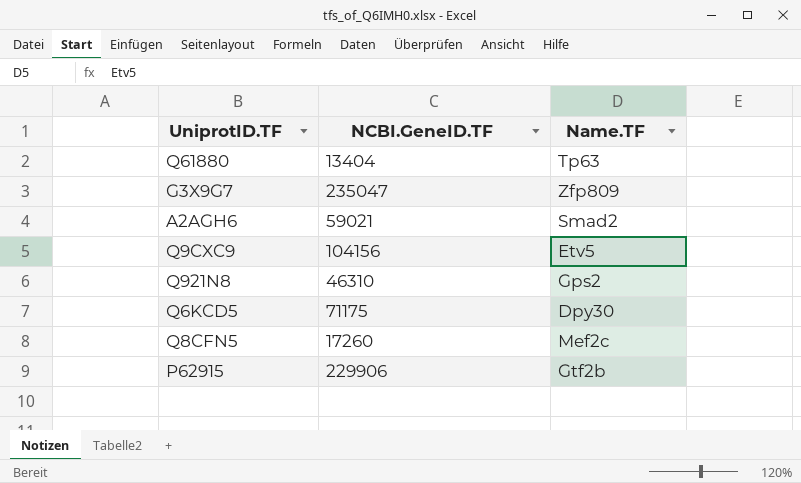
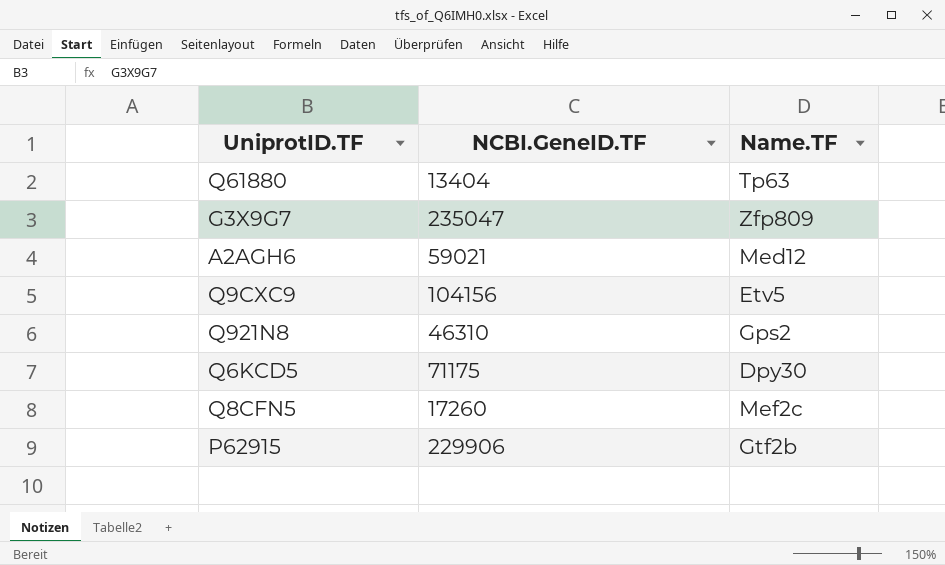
A2AGH6 | Name.TF: Smad2 -> Med12

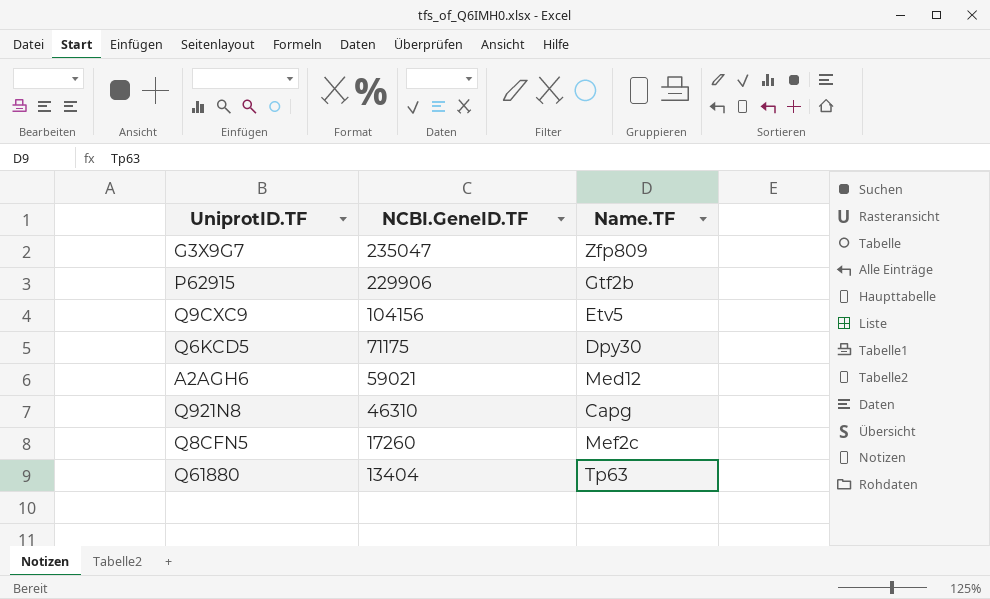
row order: none -> NCBI.GeneID.TF descending
Q921N8 | Name.TF: Gps2 -> Capg

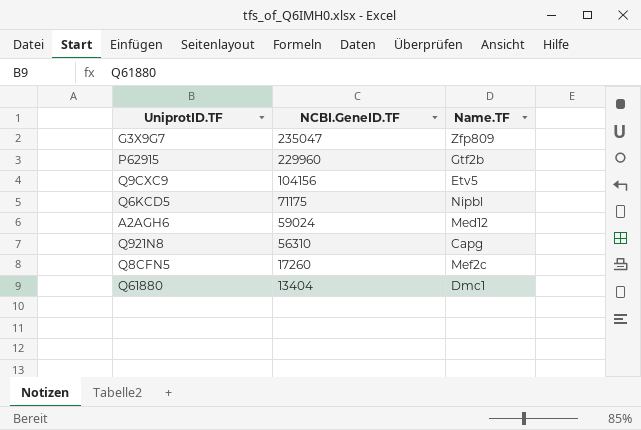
P62915 | NCBI.GeneID.TF: 229906 -> 229960
Q6KCD5 | Name.TF: Dpy30 -> Nipbl
A2AGH6 | NCBI.GeneID.TF: 59021 -> 59024
Q921N8 | NCBI.GeneID.TF: 46310 -> 56310
Q61880 | Name.TF: Tp63 -> Dmc1

